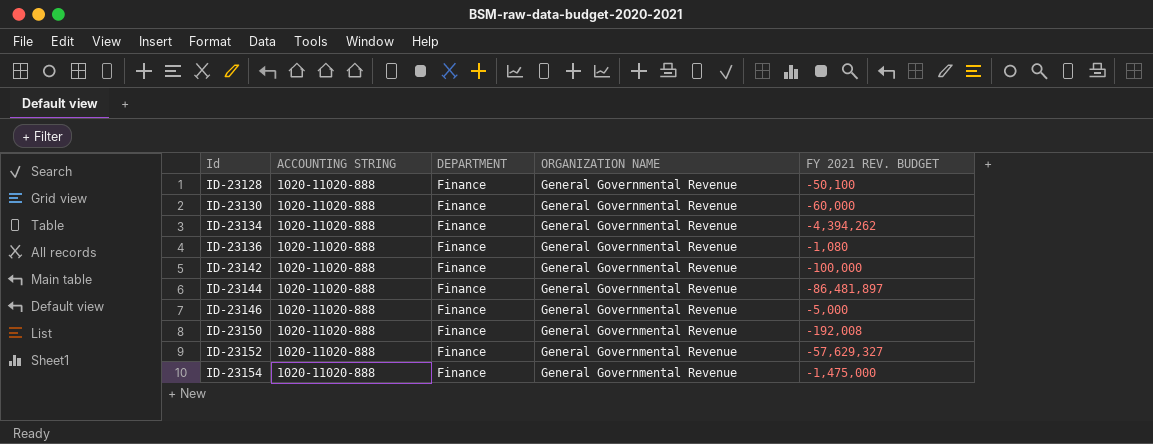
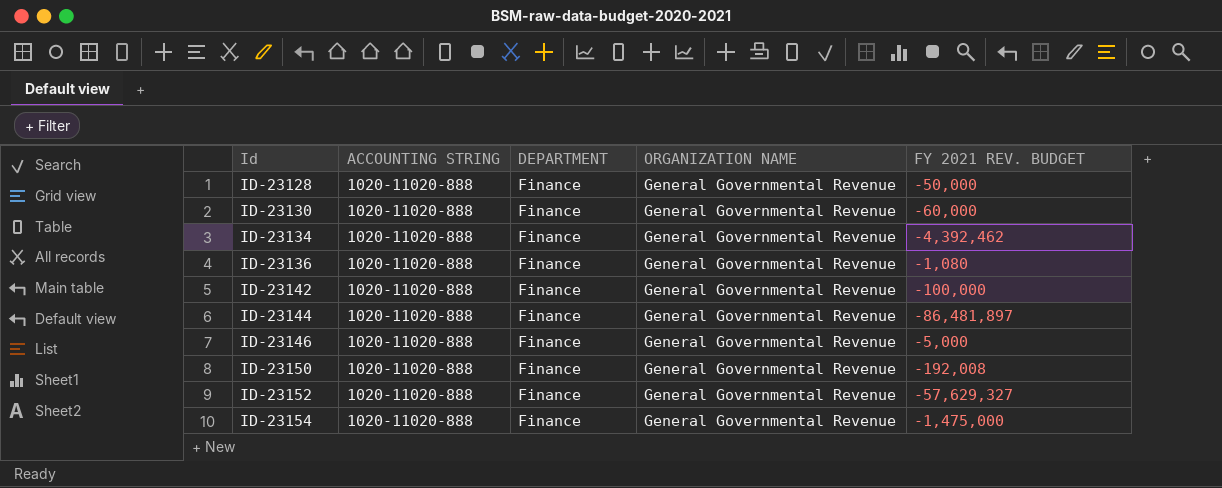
ID-23128 | FY 2021 REV. BUDGET: -50,100 -> -50,000
ID-23134 | FY 2021 REV. BUDGET: -4,394,262 -> -4,392,462

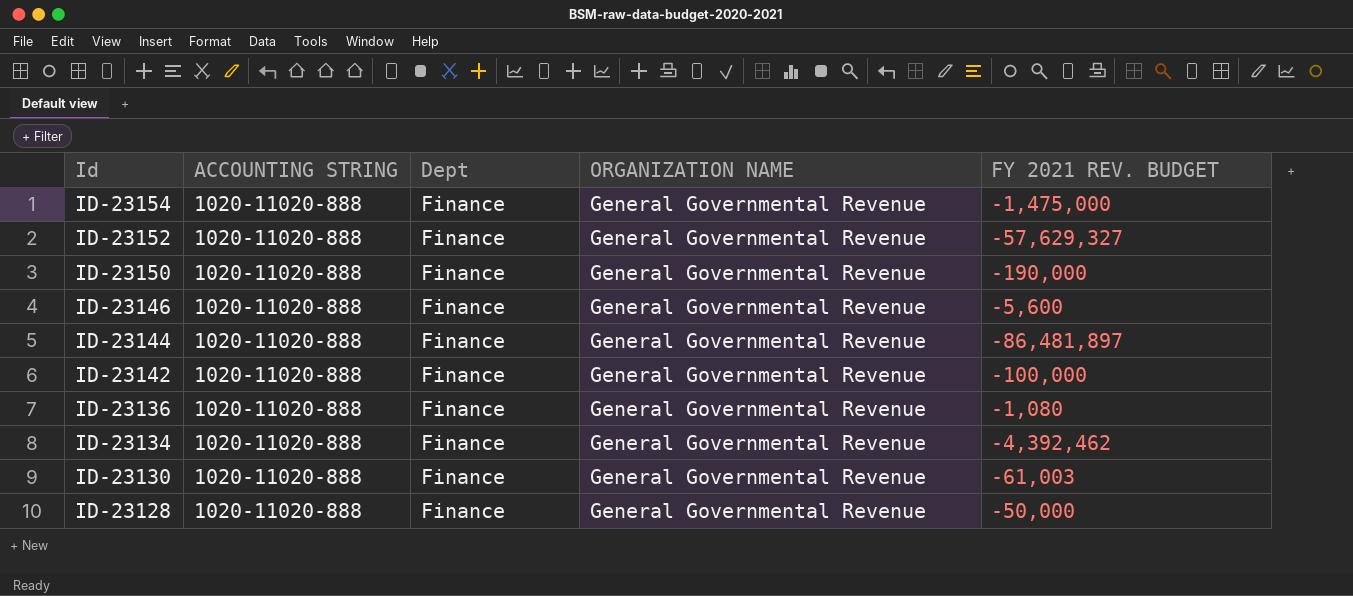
row order: Id ascending -> Id descending
column name: DEPARTMENT -> Dept
ID-23150 | FY 2021 REV. BUDGET: -192,008 -> -190,000
ID-23146 | FY 2021 REV. BUDGET: -5,000 -> -5,600
ID-23130 | FY 2021 REV. BUDGET: -60,000 -> -61,003

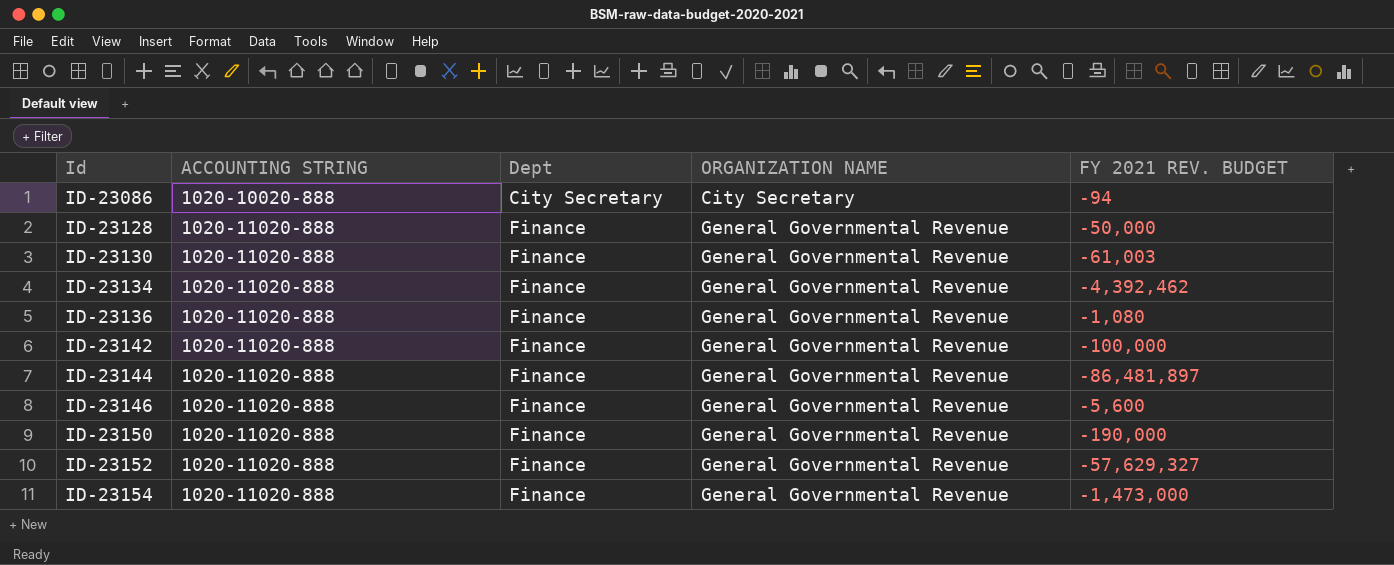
row order: Id descending -> Id ascending
row ID-23086: none -> 1020-10020-888 | City Secretary | City Secretary | -94
ID-23154 | FY 2021 REV. BUDGET: -1,475,000 -> -1,473,000

